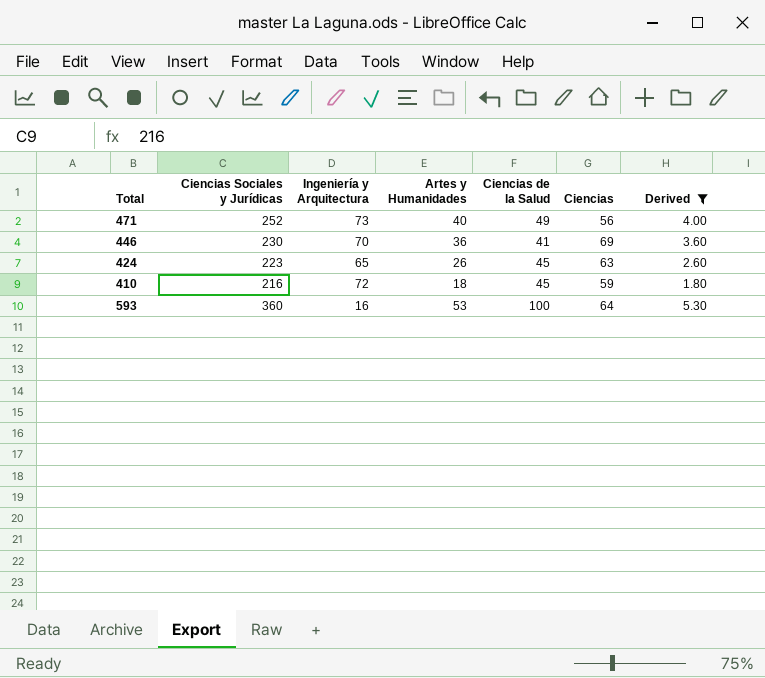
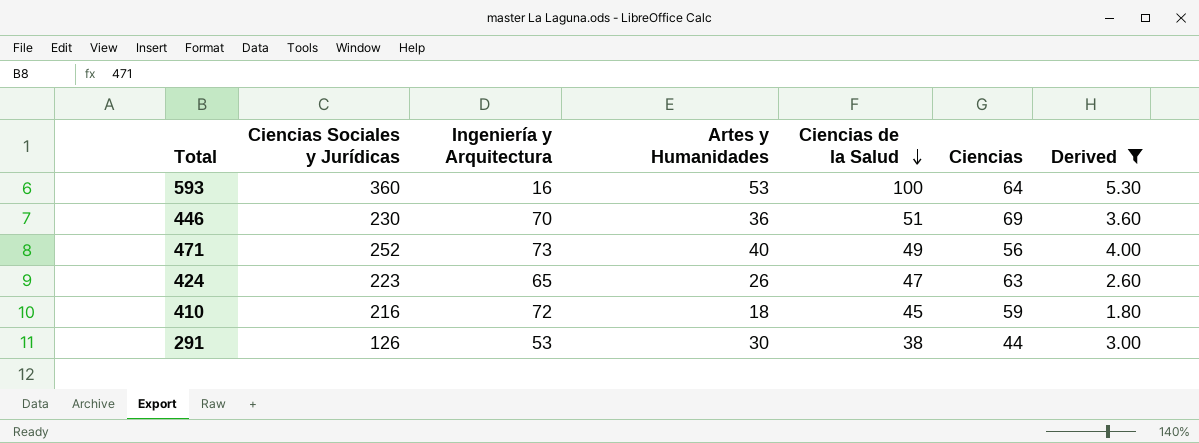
row order: none -> Ciencias de la Salud descending
446 | Ciencias de la Salud: 41 -> 51
424 | Ciencias de la Salud: 45 -> 47
row 291: none -> 126 | 53 | 30 | 38 | 44 | 3.00

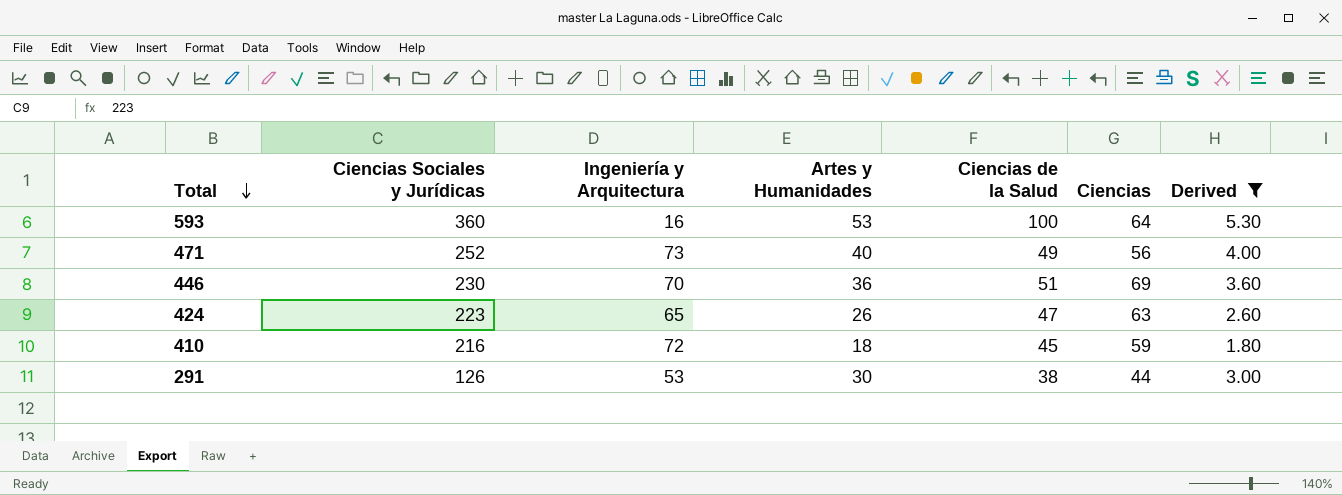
row order: Ciencias de la Salud descending -> Total descending

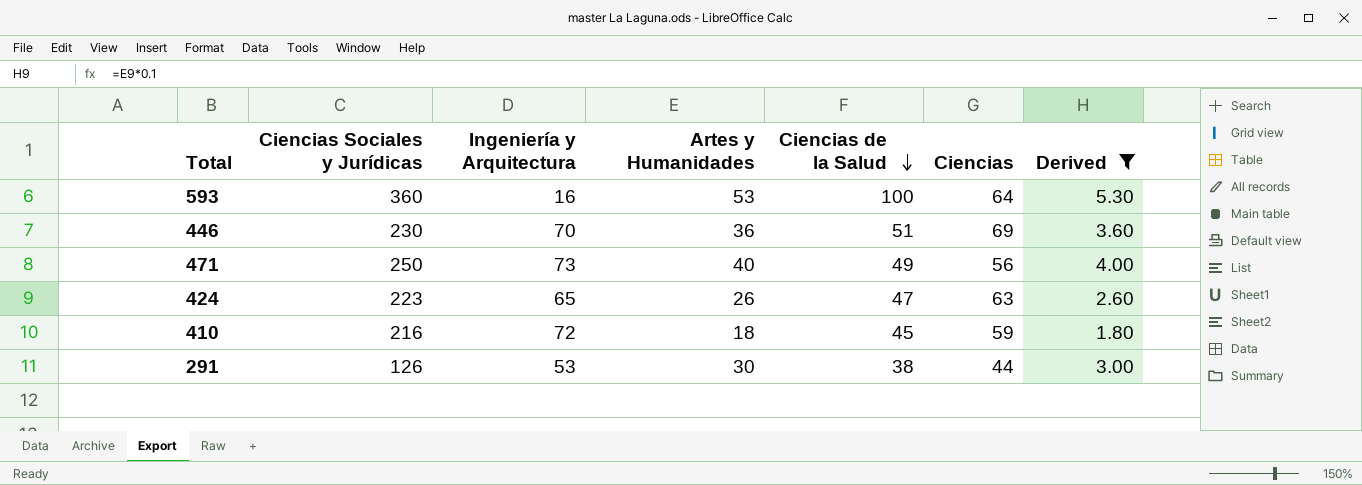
row order: Total descending -> Ciencias de la Salud descending
471 | Ciencias Sociales y Jurídicas: 252 -> 250

